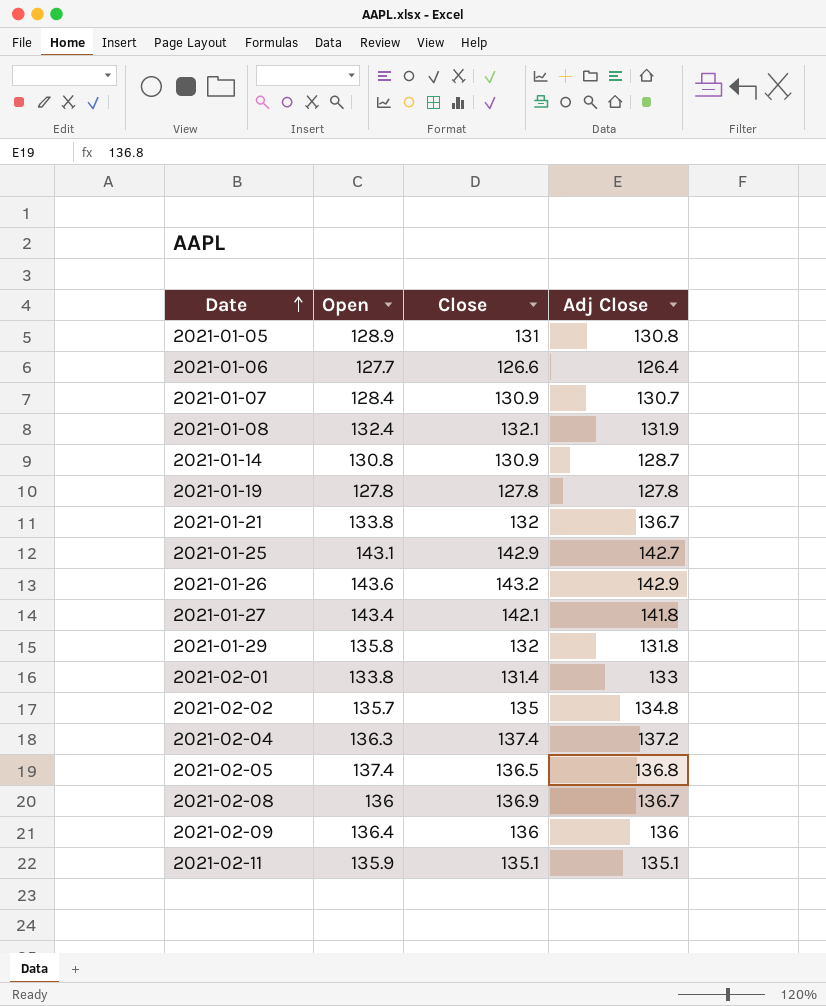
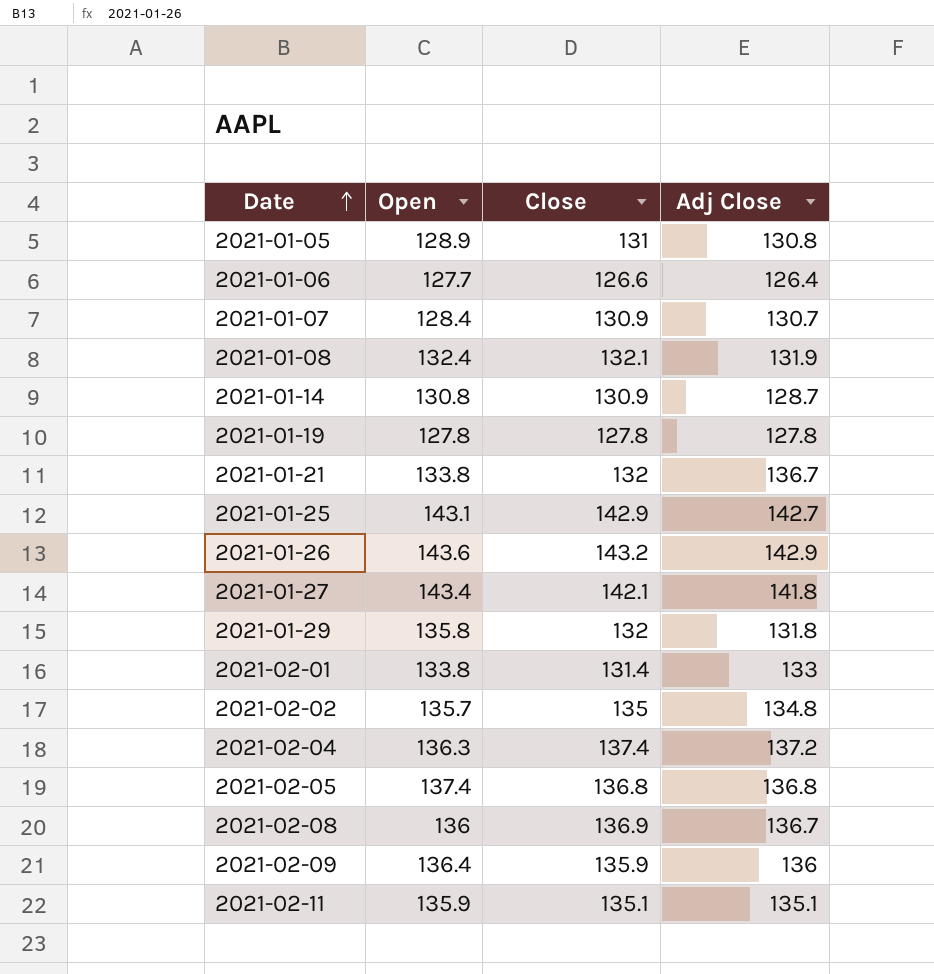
2021-02-05 | Close: 136.5 -> 136.8
2021-02-09 | Close: 136 -> 135.9

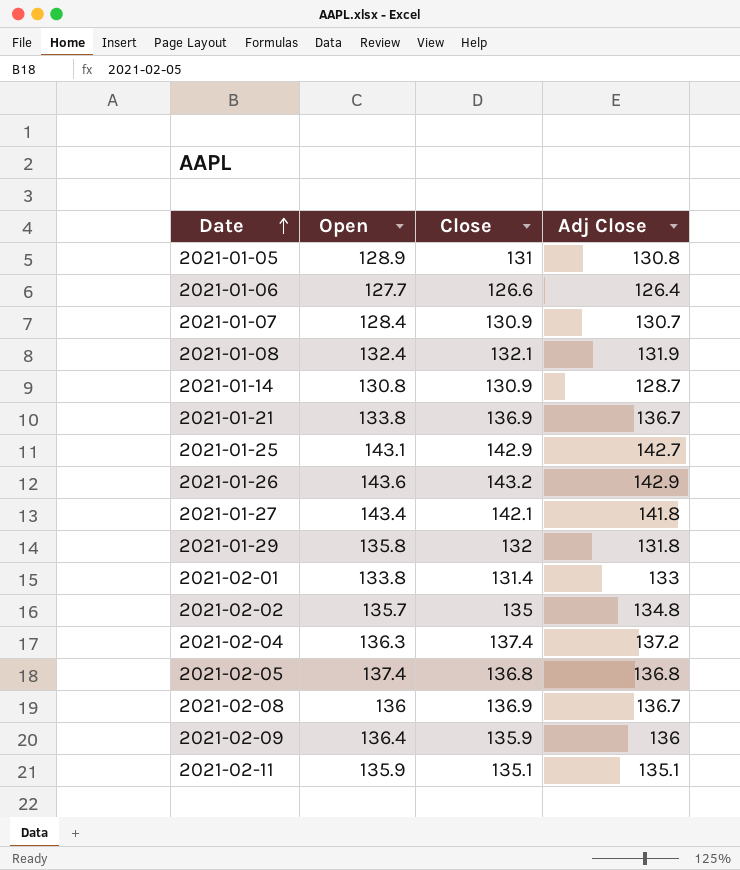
row 2021-01-19: 127.8 | 127.8 | 127.8 -> none
2021-01-21 | Close: 132 -> 136.9

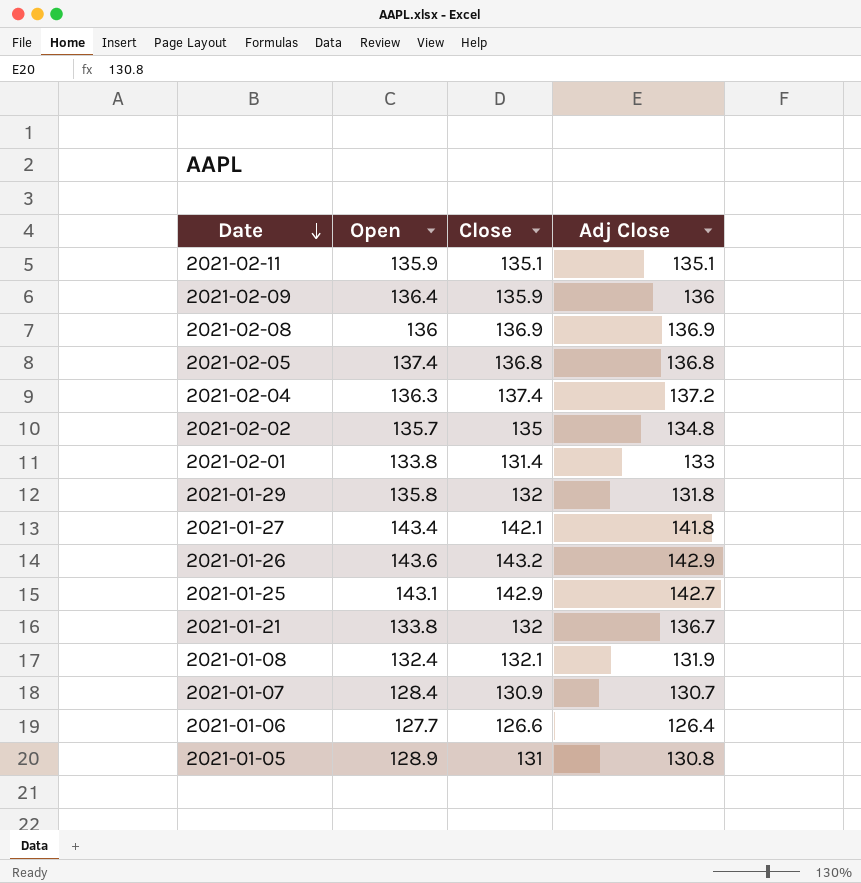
row order: Date ascending -> Date descending
row 2021-01-14: 130.8 | 130.9 | 128.7 -> none
2021-02-08 | Adj Close: 136.7 -> 136.9
2021-01-21 | Close: 136.9 -> 132

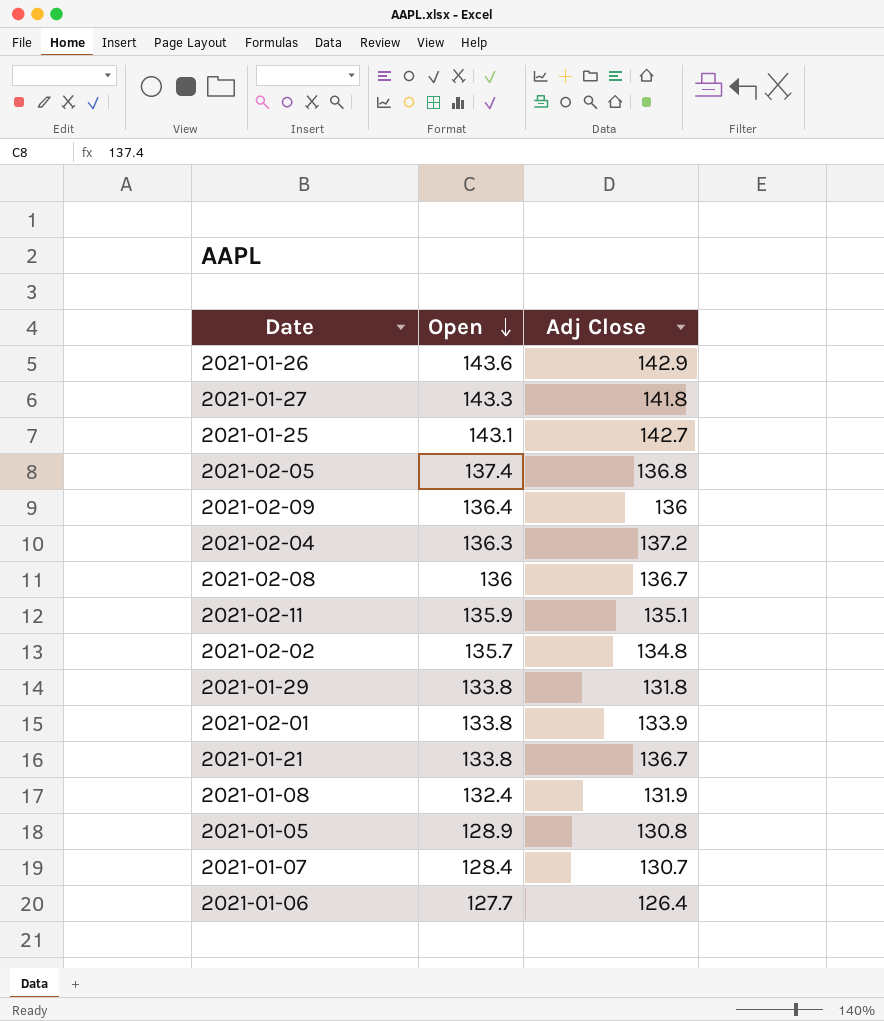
row order: Date descending -> Open descending
column Close | position: 3 -> none
2021-01-27 | Open: 143.4 -> 143.3
2021-02-08 | Adj Close: 136.9 -> 136.7
2021-01-29 | Open: 135.8 -> 133.8
2021-02-01 | Adj Close: 133 -> 133.9

